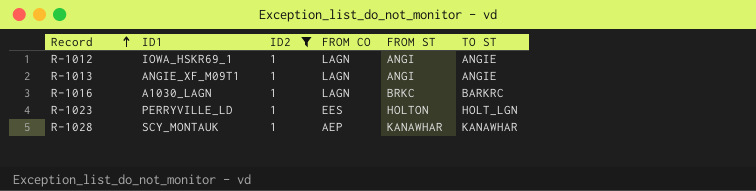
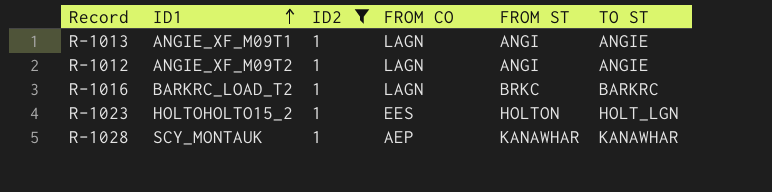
row order: Record ascending -> ID1 ascending
R-1012 | ID1: IOWA_HSKR69_1 -> ANGIE_XF_M09T2
R-1016 | ID1: A1030_LAGN -> BARKRC_LOAD_T2
R-1023 | ID1: PERRYVILLE_LD -> HOLTOHOLTO15_2

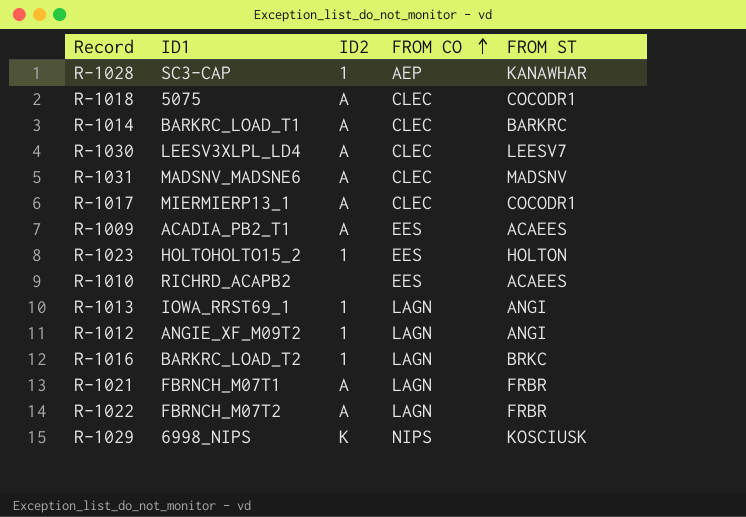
filter: ID2 = 1 -> none
row order: ID1 ascending -> FROM CO ascending
column TO ST | position: 6 -> none
R-1028 | ID1: SCY_MONTAUK -> SC3-CAP
R-1013 | ID1: ANGIE_XF_M09T1 -> IOWA_RRST69_1

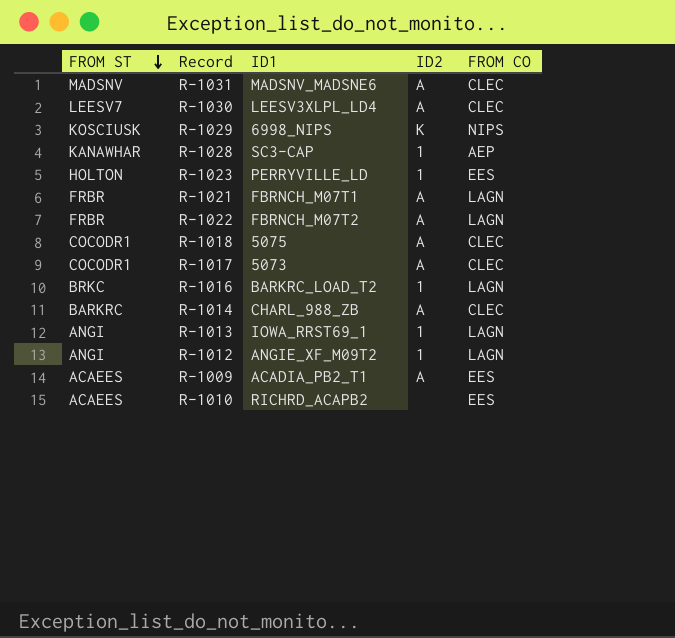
row order: FROM CO ascending -> FROM ST descending
column FROM ST | position: 5 -> 1
R-1023 | ID1: HOLTOHOLTO15_2 -> PERRYVILLE_LD
R-1017 | ID1: MIERMIERP13_1 -> 5073
R-1014 | ID1: BARKRC_LOAD_T1 -> CHARL_988_ZB

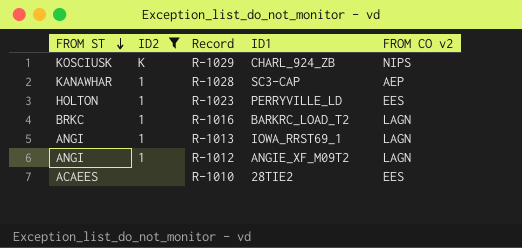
filter: none -> ID2 != A
column ID2 | position: 4 -> 2
column name: FROM CO -> FROM CO v2
R-1029 | ID1: 6998_NIPS -> CHARL_924_ZB
R-1010 | ID1: RICHRD_ACAPB2 -> 28TIE2

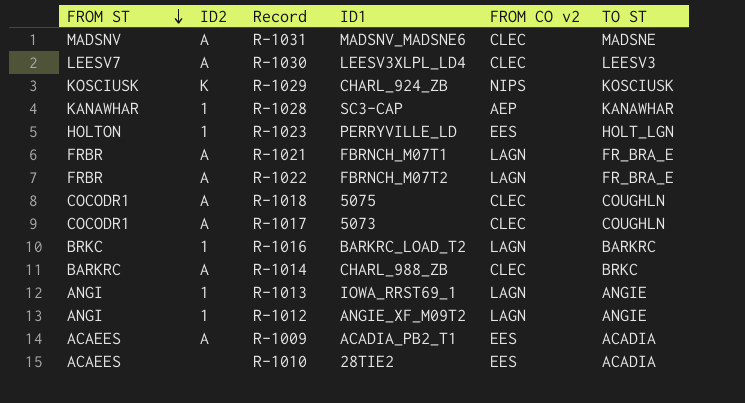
filter: ID2 != A -> none
column TO ST | position: none -> 6

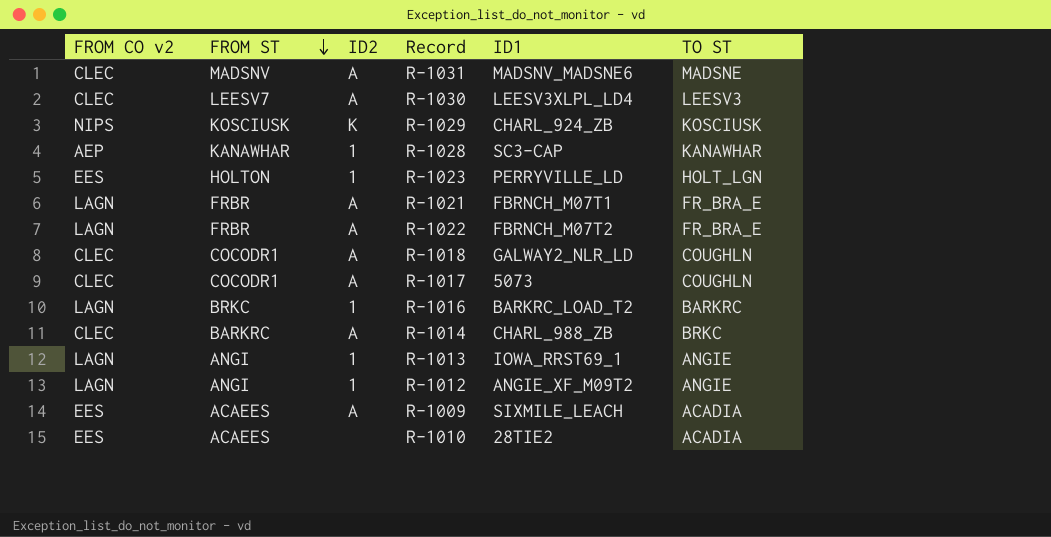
column FROM CO v2 | position: 5 -> 1
R-1018 | ID1: 5075 -> GALWAY2_NLR_LD
R-1009 | ID1: ACADIA_PB2_T1 -> SIXMILE_LEACH

